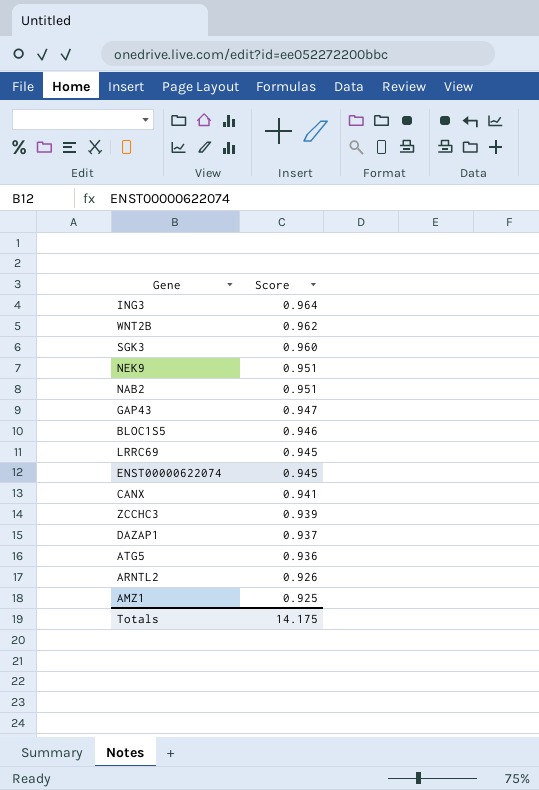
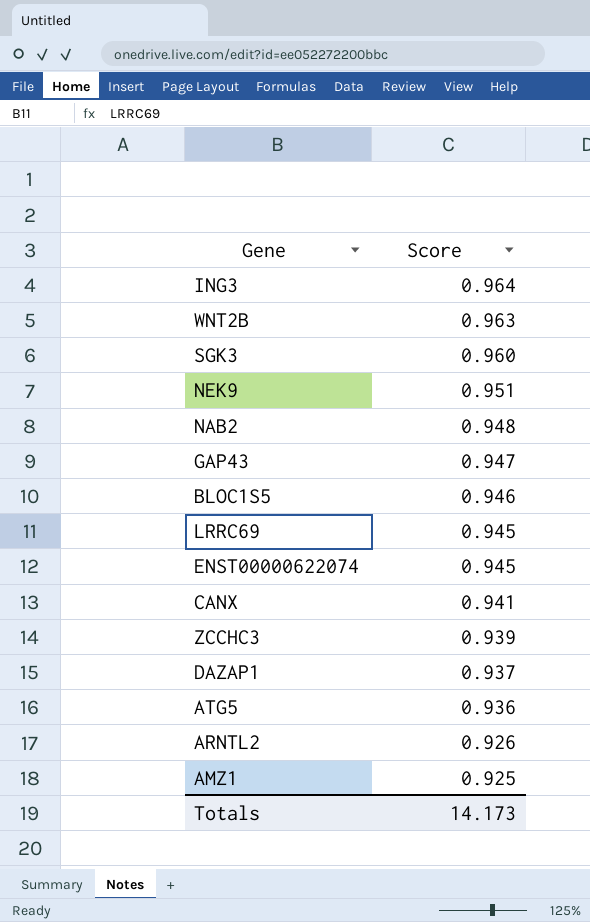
WNT2B | Score: 0.962 -> 0.963
NAB2 | Score: 0.951 -> 0.948
Totals | Score: 14.175 -> 14.173

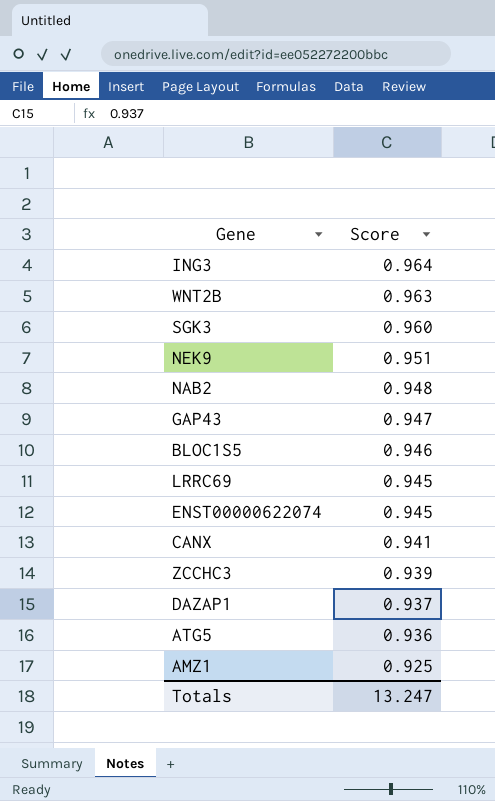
row ARNTL2: 0.926 -> none
Totals | Score: 14.173 -> 13.247

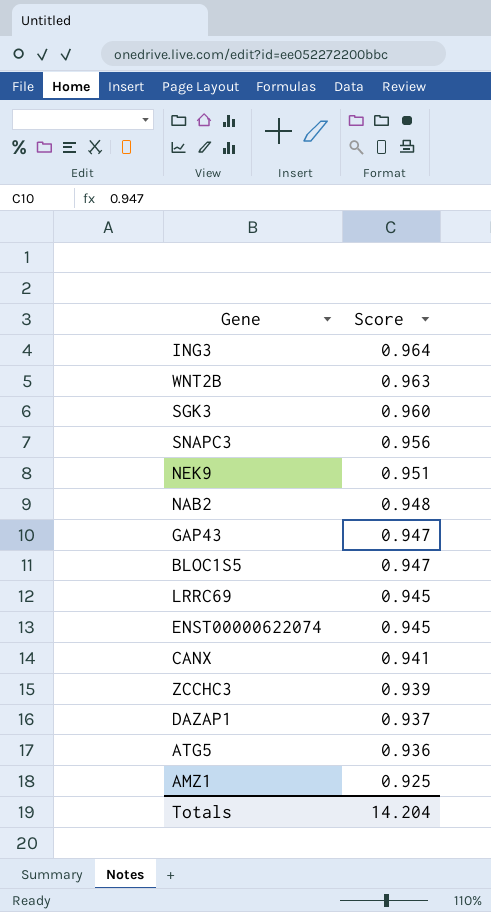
row SNAPC3: none -> 0.956
BLOC1S5 | Score: 0.946 -> 0.947
Totals | Score: 13.247 -> 14.204

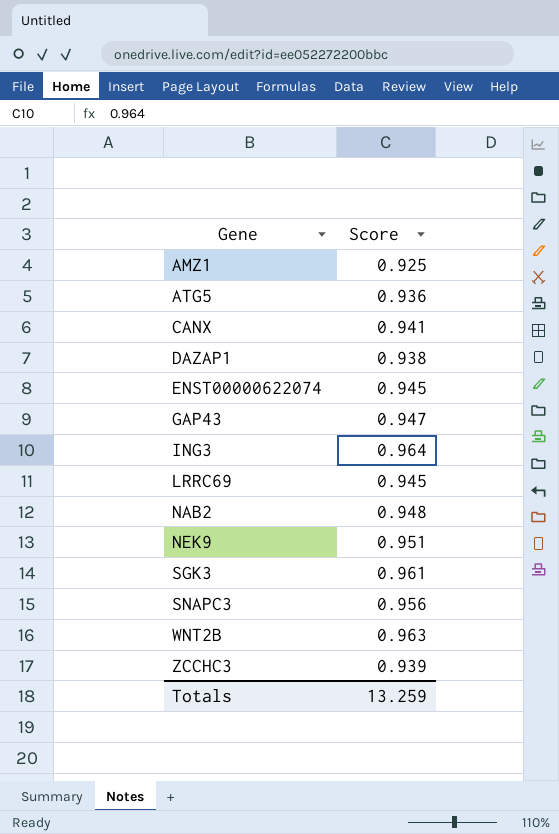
row order: Score descending -> Gene ascending
row BLOC1S5: 0.947 -> none
DAZAP1 | Score: 0.937 -> 0.938
SGK3 | Score: 0.960 -> 0.961
Totals | Score: 14.204 -> 13.259

